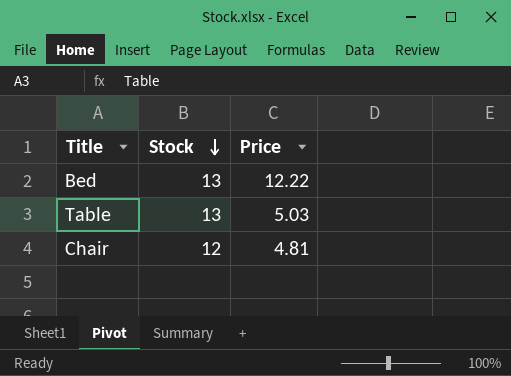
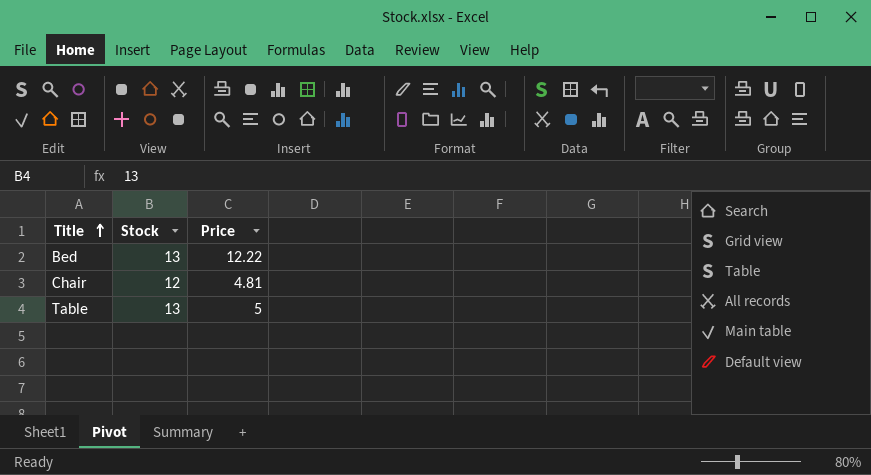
row order: Stock descending -> Title ascending
Table | Price: 5.03 -> 5

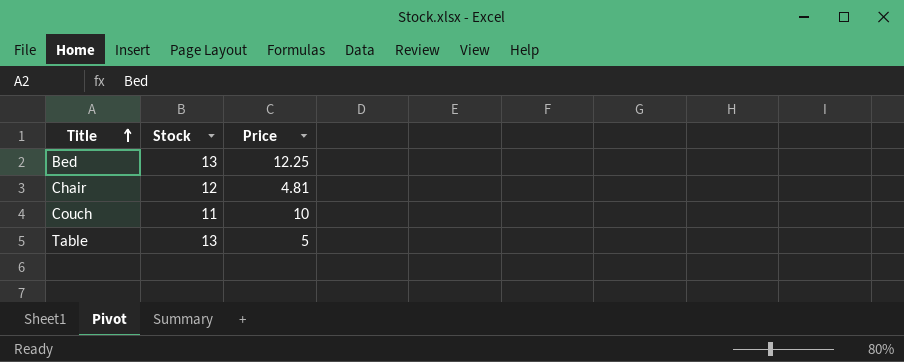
Bed | Price: 12.22 -> 12.25
row Couch: none -> 11 | 10

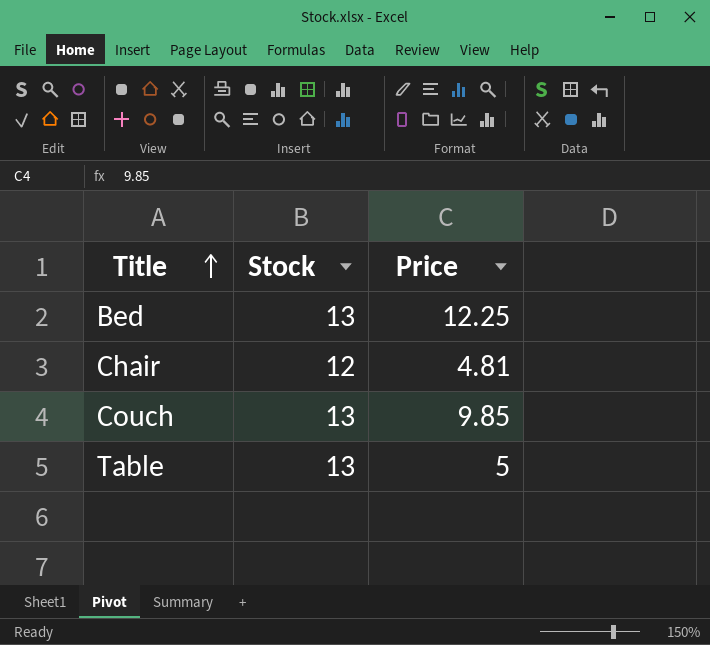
Couch | Stock: 11 -> 13
Couch | Price: 10 -> 9.85

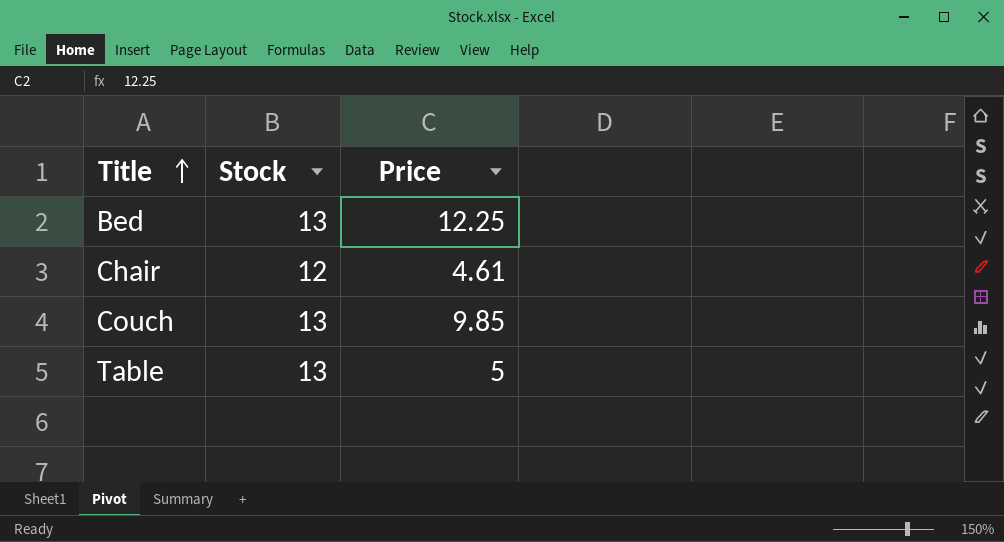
Chair | Price: 4.81 -> 4.61

